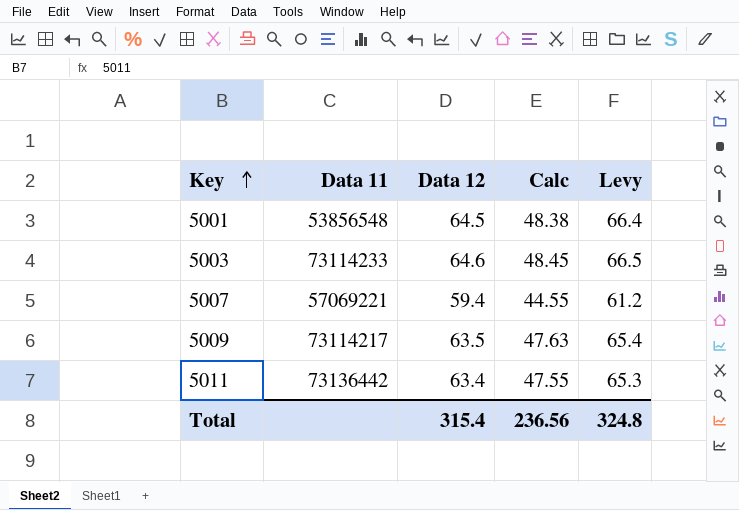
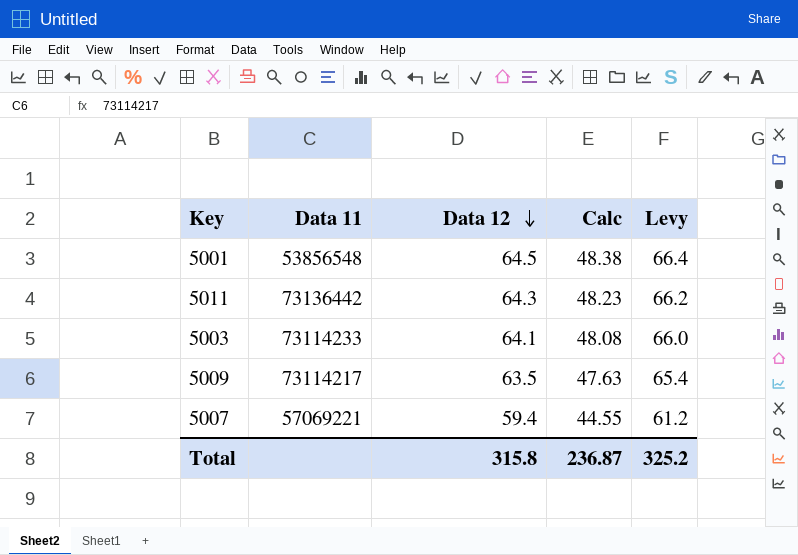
row order: Key ascending -> Data 12 descending
5011 | Data 12: 63.4 -> 64.3
5011 | Calc: 47.55 -> 48.23
5011 | Levy: 65.3 -> 66.2
5003 | Data 12: 64.6 -> 64.1
5003 | Calc: 48.45 -> 48.08
5003 | Levy: 66.5 -> 66.0
Total | Data 12: 315.4 -> 315.8
Total | Calc: 236.56 -> 236.87
Total | Levy: 324.8 -> 325.2

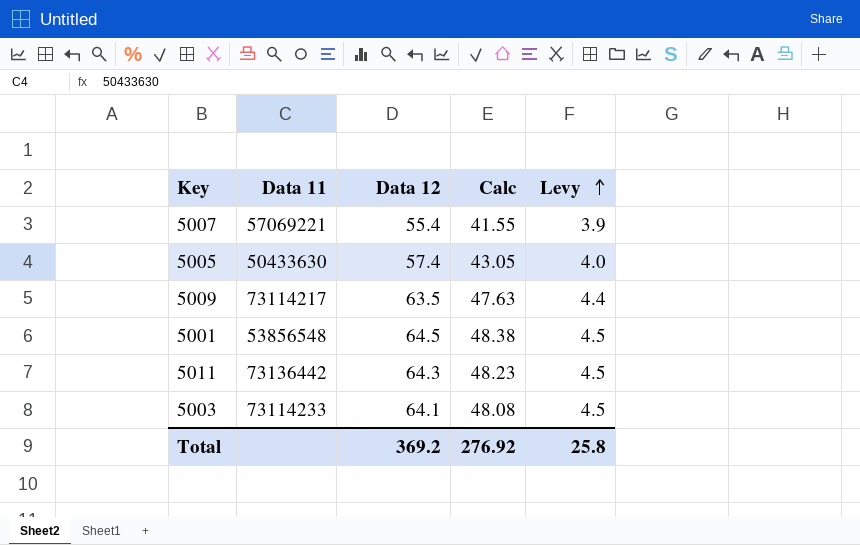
row order: Data 12 descending -> Levy ascending
column Levy | formula: [Data 12] * 1.03 -> [Data 12] * 0.07
5007 | Data 12: 59.4 -> 55.4
5007 | Calc: 44.55 -> 41.55
row 5005: none -> 50433630 | 57.4 | 43.05 | 4.0
Total | Data 12: 315.8 -> 369.2
Total | Calc: 236.87 -> 276.92
Total | Levy: 325.2 -> 25.8

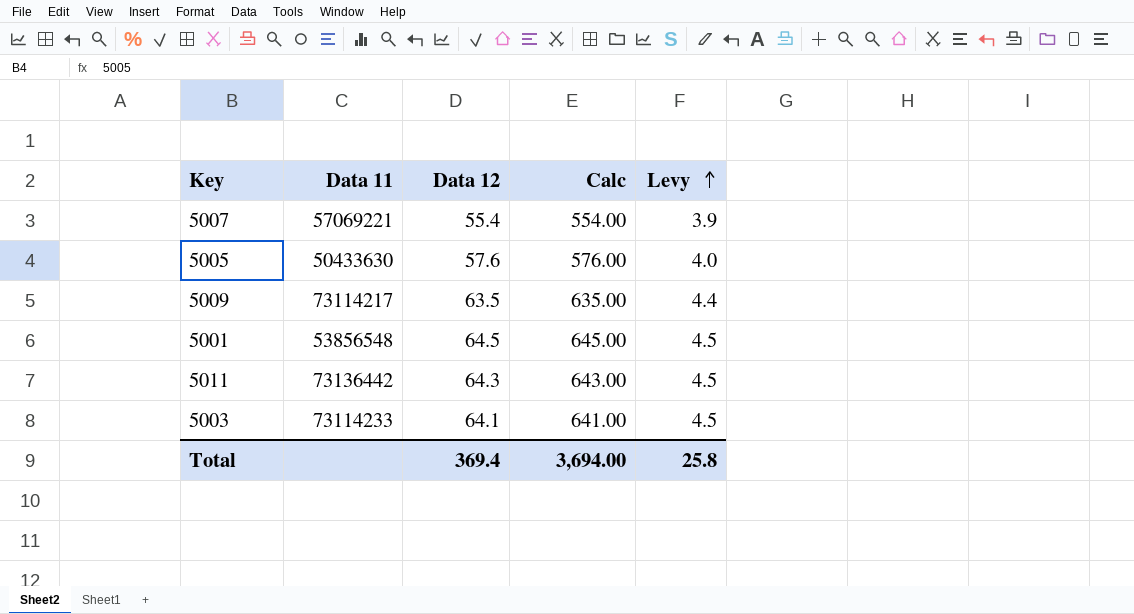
column Calc | formula: [Data 12] * 0.75 -> [Data 12] * 10
5005 | Data 12: 57.4 -> 57.6
Total | Data 12: 369.2 -> 369.4
Total | Calc: 276.92 -> 3,694.00

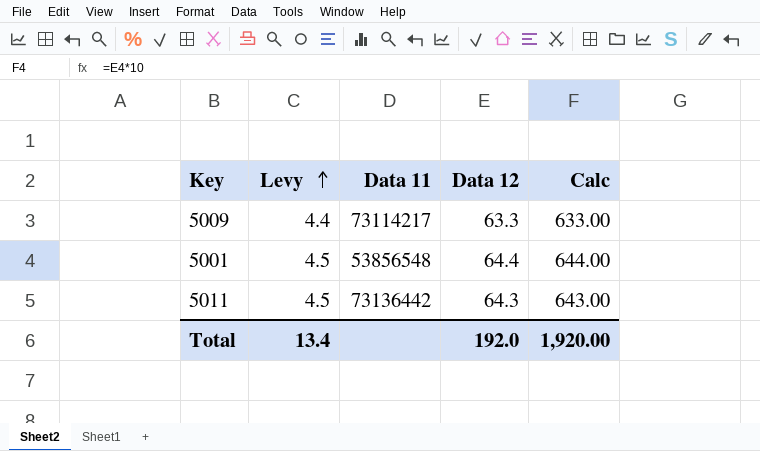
column Levy | position: 5 -> 2
row 5007: 57069221 | 55.4 | 554.00 | 3.9 -> none
row 5005: 50433630 | 57.6 | 576.00 | 4.0 -> none
row 5003: 73114233 | 64.1 | 641.00 | 4.5 -> none
5009 | Data 12: 63.5 -> 63.3
5009 | Calc: 635.00 -> 633.00
5001 | Data 12: 64.5 -> 64.4
5001 | Calc: 645.00 -> 644.00
Total | Levy: 25.8 -> 13.4
Total | Data 12: 369.4 -> 192.0
Total | Calc: 3,694.00 -> 1,920.00

